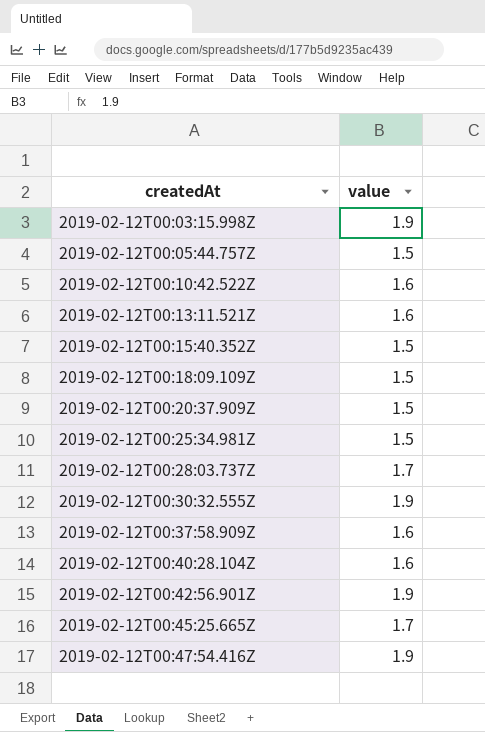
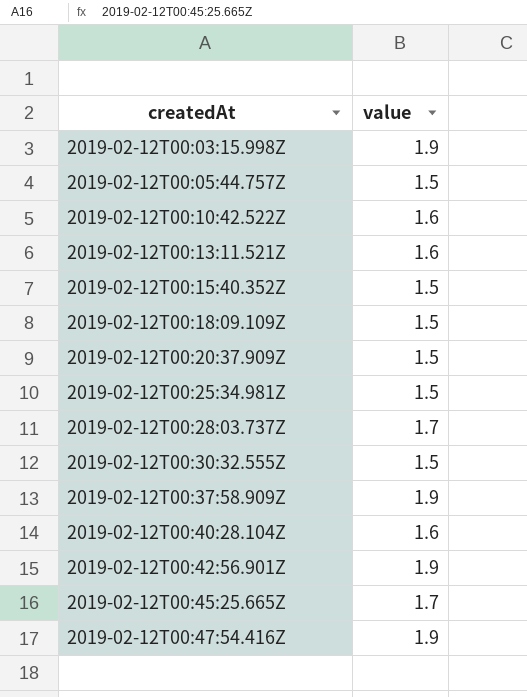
2019-02-12T00:30:32.555Z | value: 1.9 -> 1.5
2019-02-12T00:37:58.909Z | value: 1.6 -> 1.9

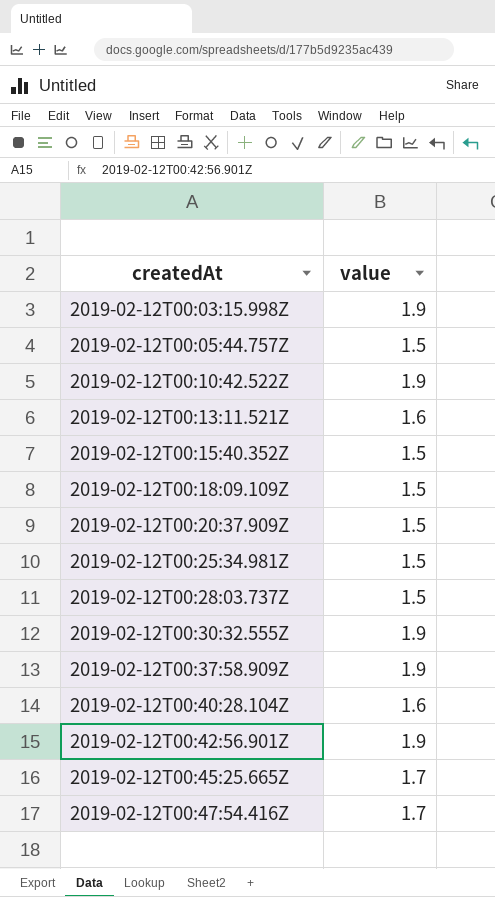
2019-02-12T00:10:42.522Z | value: 1.6 -> 1.9
2019-02-12T00:28:03.737Z | value: 1.7 -> 1.5
2019-02-12T00:30:32.555Z | value: 1.5 -> 1.9
2019-02-12T00:47:54.416Z | value: 1.9 -> 1.7

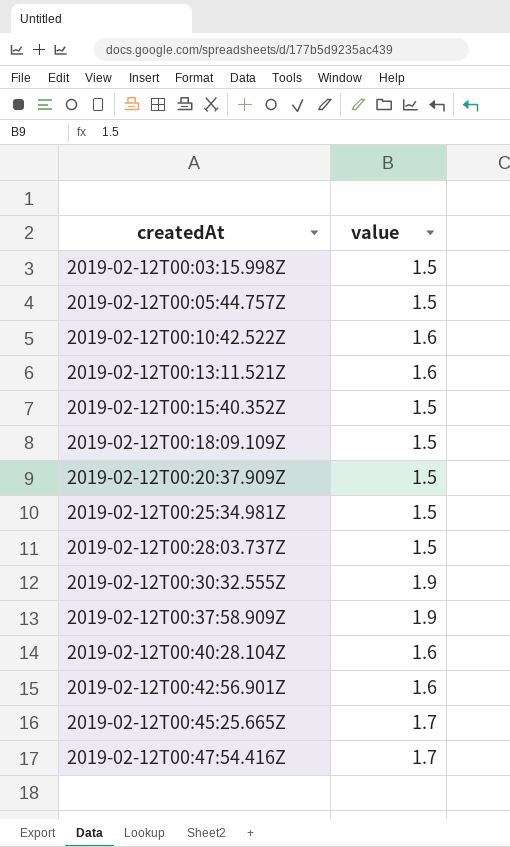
2019-02-12T00:03:15.998Z | value: 1.9 -> 1.5
2019-02-12T00:10:42.522Z | value: 1.9 -> 1.6
2019-02-12T00:42:56.901Z | value: 1.9 -> 1.6

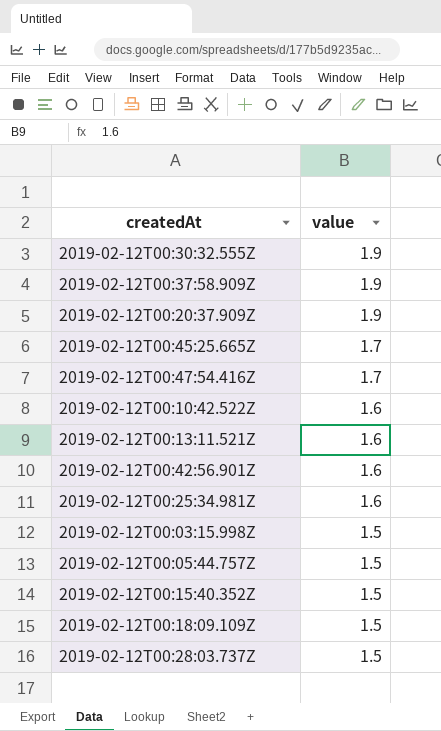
row order: createdAt ascending -> value descending
row 2019-02-12T00:40:28.104Z: 1.6 -> none
2019-02-12T00:20:37.909Z | value: 1.5 -> 1.9
2019-02-12T00:25:34.981Z | value: 1.5 -> 1.6

